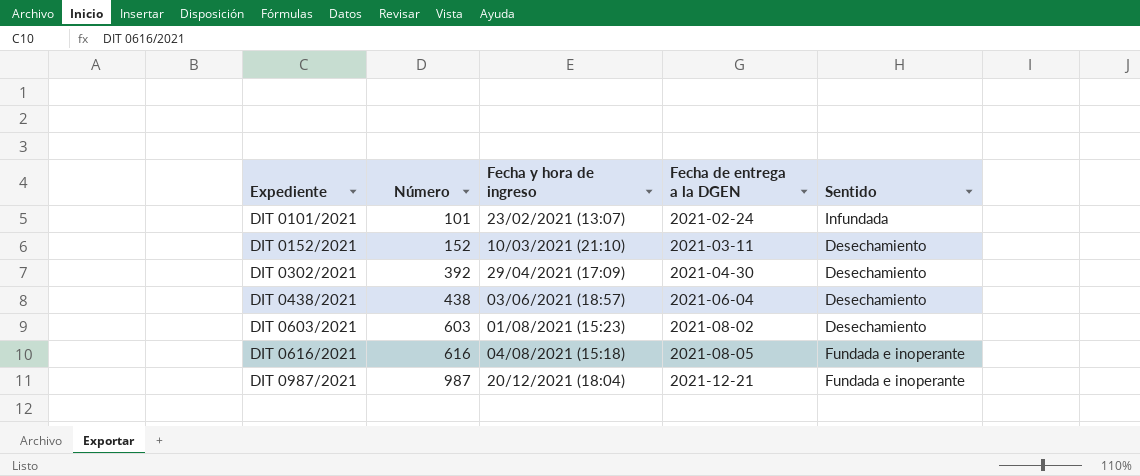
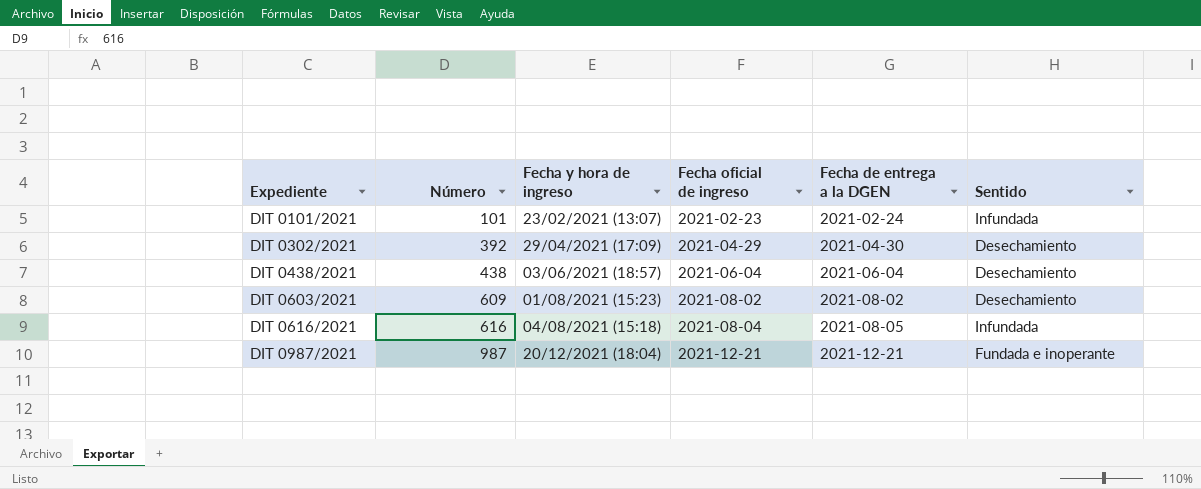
column Fecha oficial de ingreso | position: none -> 4
row DIT 0152/2021: 152 | 10/03/2021 (21:10) | 2021-03-11 | Desechamiento -> none
DIT 0603/2021 | Número: 603 -> 609
DIT 0616/2021 | Sentido: Fundada e inoperante -> Infundada

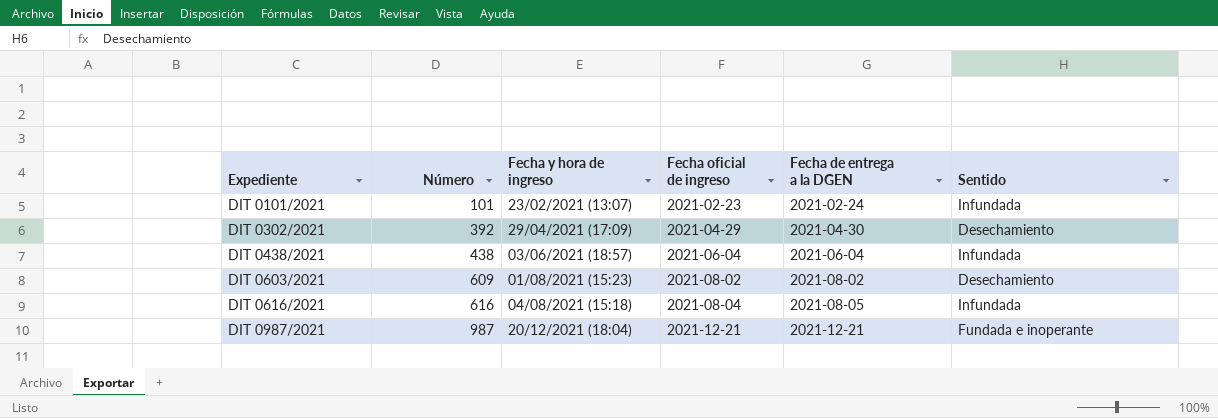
DIT 0438/2021 | Sentido: Desechamiento -> Infundada

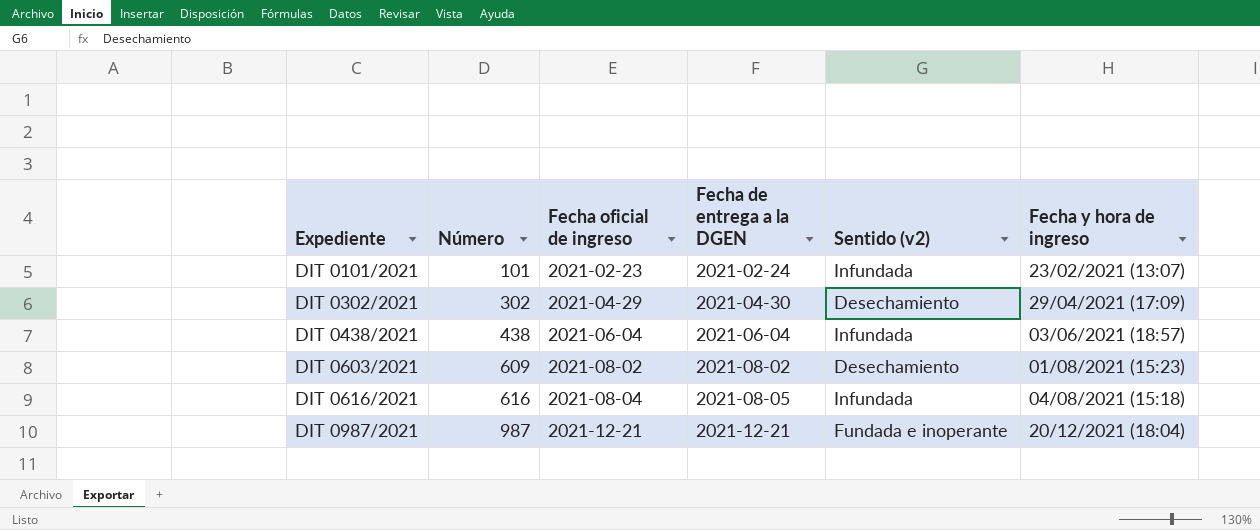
column name: Sentido -> Sentido (v2)
column Fecha y hora de ingreso | position: 3 -> 6
DIT 0302/2021 | Número: 392 -> 302

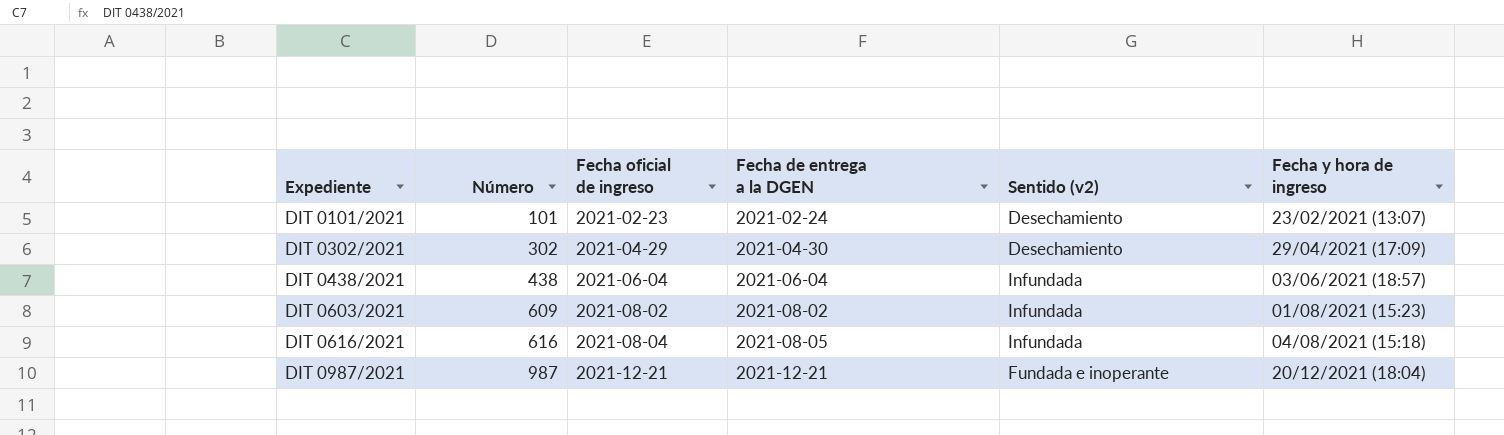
DIT 0101/2021 | Sentido (v2): Infundada -> Desechamiento
DIT 0603/2021 | Sentido (v2): Desechamiento -> Infundada

